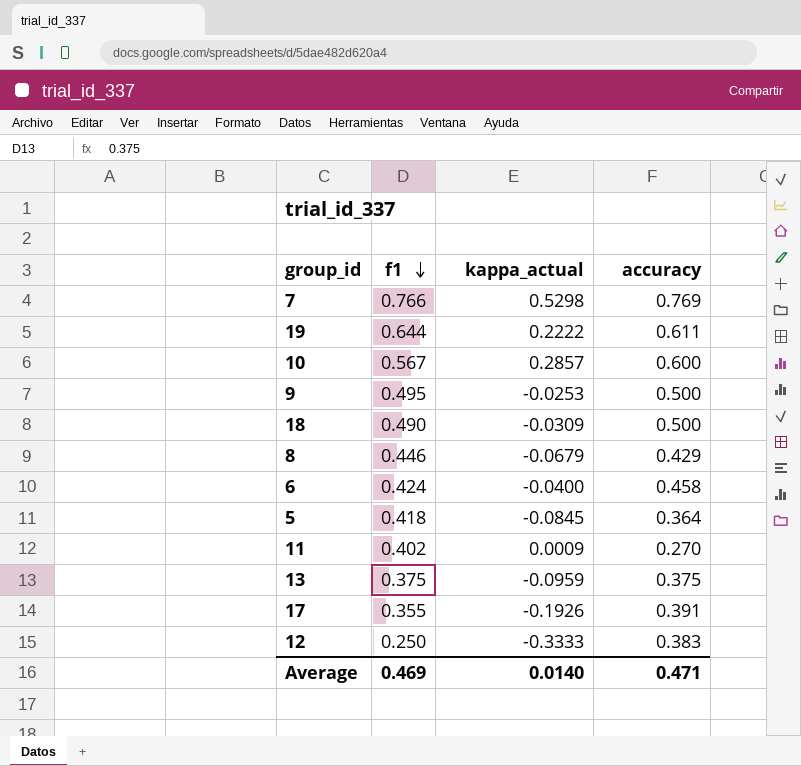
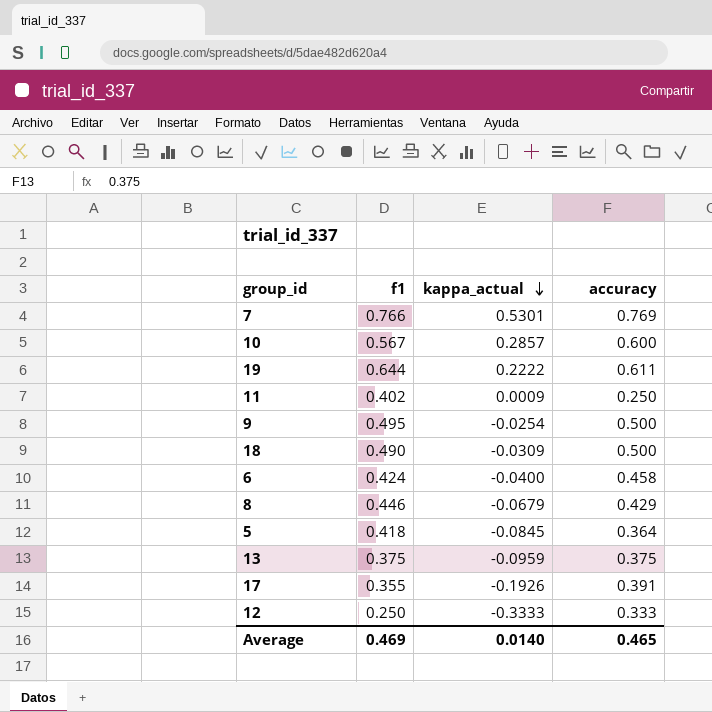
row order: f1 descending -> kappa_actual descending
7 | kappa_actual: 0.5298 -> 0.5301
11 | accuracy: 0.270 -> 0.250
9 | kappa_actual: -0.0253 -> -0.0254
12 | accuracy: 0.383 -> 0.333
Average | accuracy: 0.471 -> 0.465

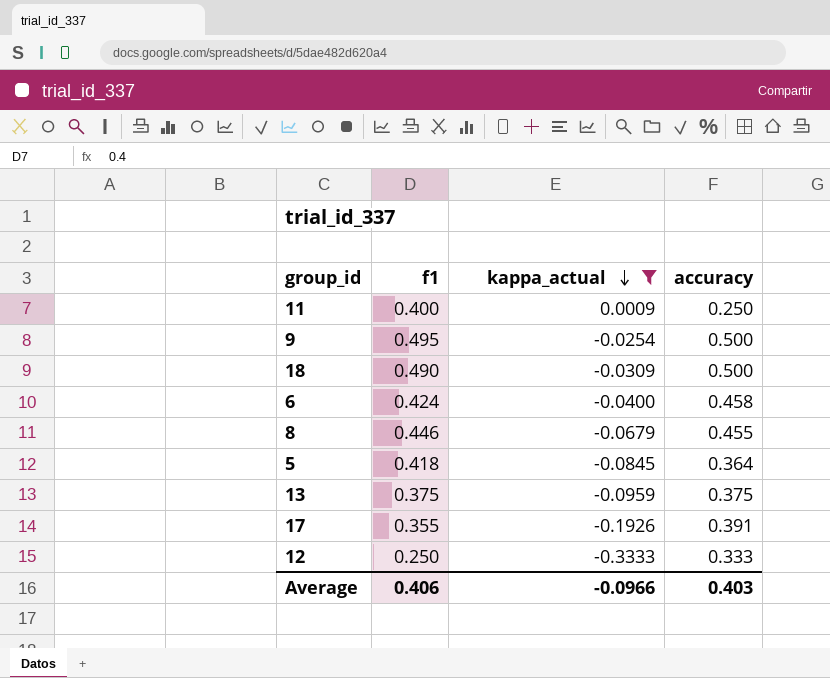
filter: none -> kappa_actual <= 0.0009
11 | f1: 0.402 -> 0.400
8 | accuracy: 0.429 -> 0.455
Average | f1: 0.469 -> 0.406
Average | kappa_actual: 0.0140 -> -0.0966
Average | accuracy: 0.465 -> 0.403

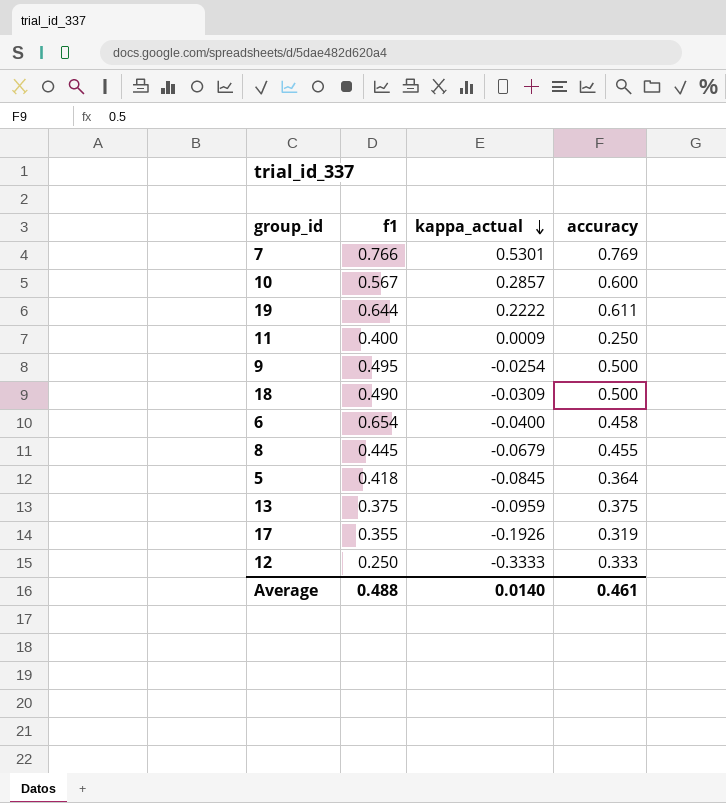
filter: kappa_actual <= 0.0009 -> none
6 | f1: 0.424 -> 0.654
8 | f1: 0.446 -> 0.445
17 | accuracy: 0.391 -> 0.319
Average | f1: 0.406 -> 0.488
Average | kappa_actual: -0.0966 -> 0.0140
Average | accuracy: 0.403 -> 0.461

